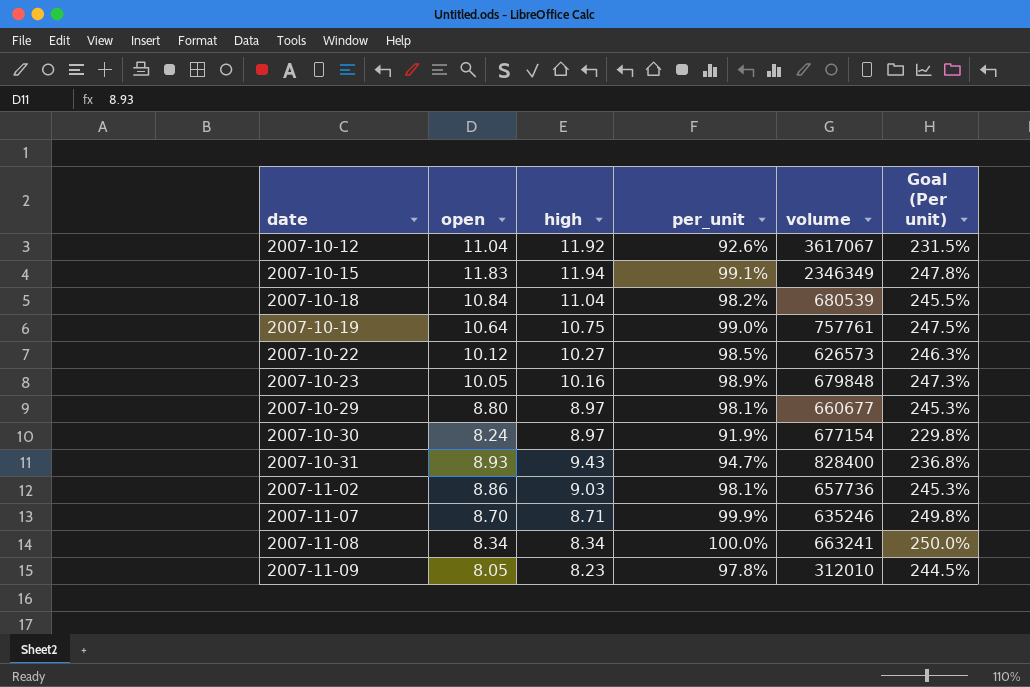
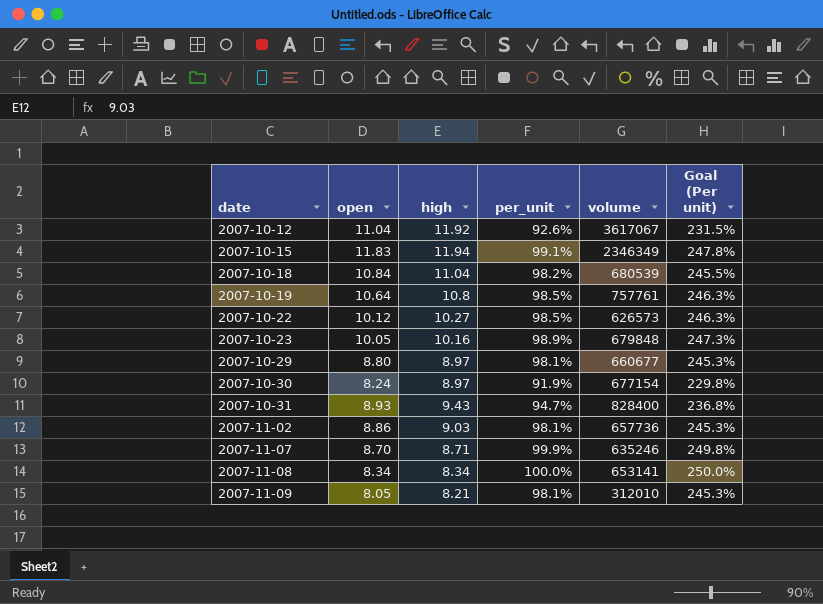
2007-10-19 | high: 10.75 -> 10.8
2007-10-19 | per_unit: 99.0% -> 98.5%
2007-10-19 | Goal (Per unit): 247.5% -> 246.3%
2007-11-08 | volume: 663241 -> 653141
2007-11-09 | high: 8.23 -> 8.21
2007-11-09 | per_unit: 97.8% -> 98.1%
2007-11-09 | Goal (Per unit): 244.5% -> 245.3%

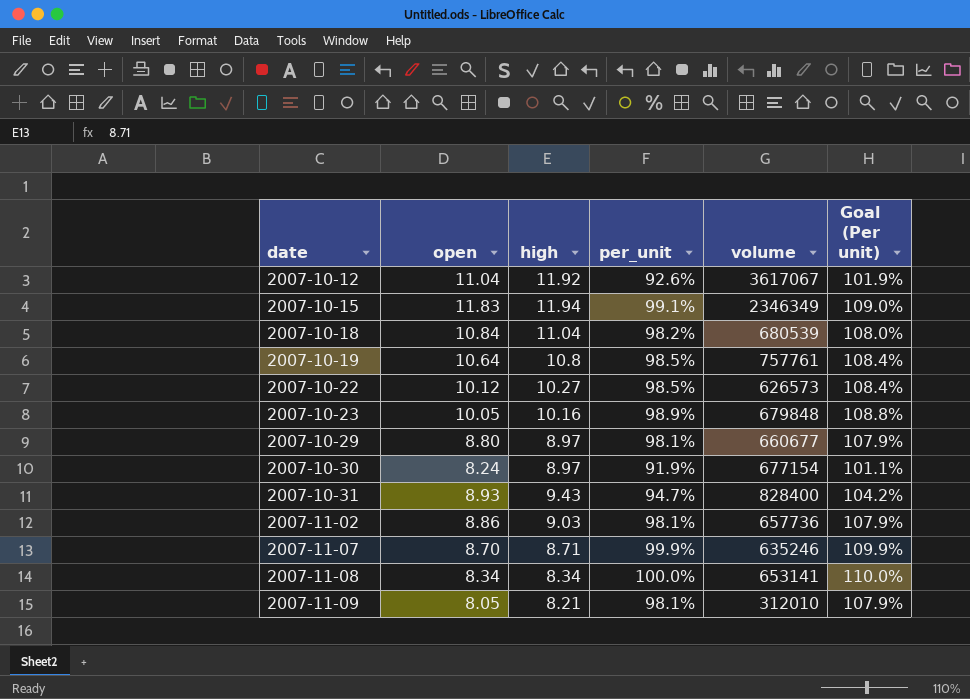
column Goal (Per unit) | formula: [per_unit] * 2.5 -> [per_unit] * 1.1

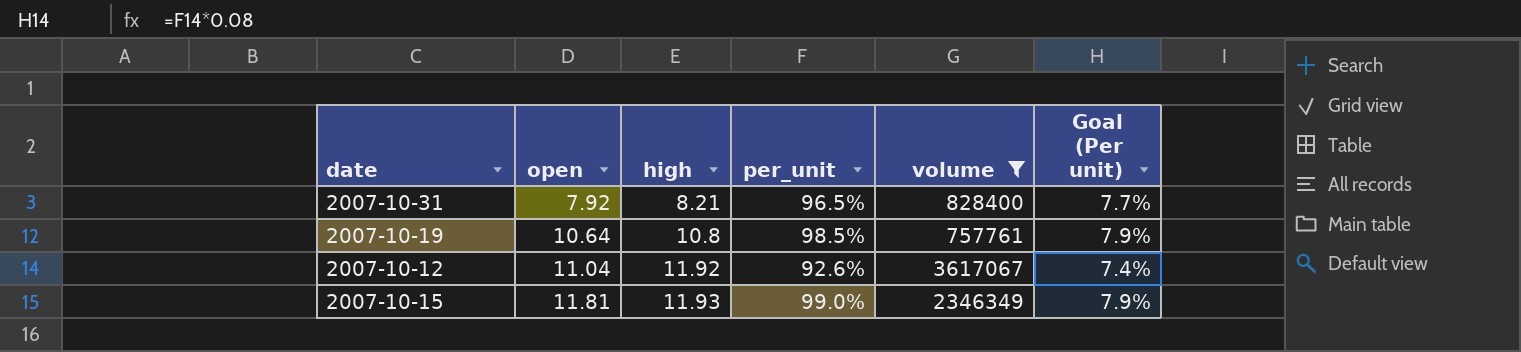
filter: none -> volume >= 757761
row order: date ascending -> open ascending
column Goal (Per unit) | formula: [per_unit] * 1.1 -> [per_unit] * 0.08
2007-10-31 | open: 8.93 -> 7.92
2007-10-31 | high: 9.43 -> 8.21
2007-10-31 | per_unit: 94.7% -> 96.5%
2007-10-15 | open: 11.83 -> 11.81
2007-10-15 | high: 11.94 -> 11.93
2007-10-15 | per_unit: 99.1% -> 99.0%

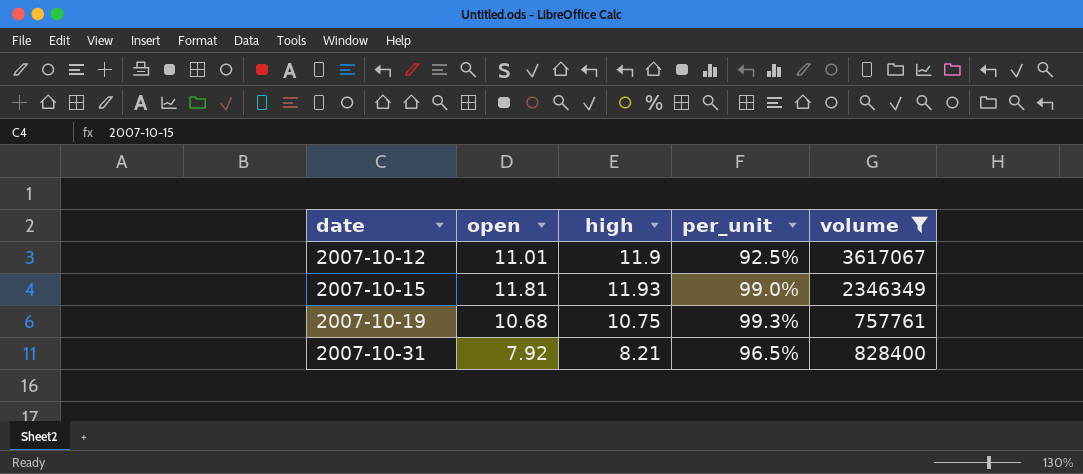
row order: open ascending -> date ascending
column Goal (Per unit) | formula: [per_unit] * 0.08 -> none
2007-10-12 | open: 11.04 -> 11.01
2007-10-12 | high: 11.92 -> 11.9
2007-10-12 | per_unit: 92.6% -> 92.5%
2007-10-19 | open: 10.64 -> 10.68
2007-10-19 | high: 10.8 -> 10.75
2007-10-19 | per_unit: 98.5% -> 99.3%

